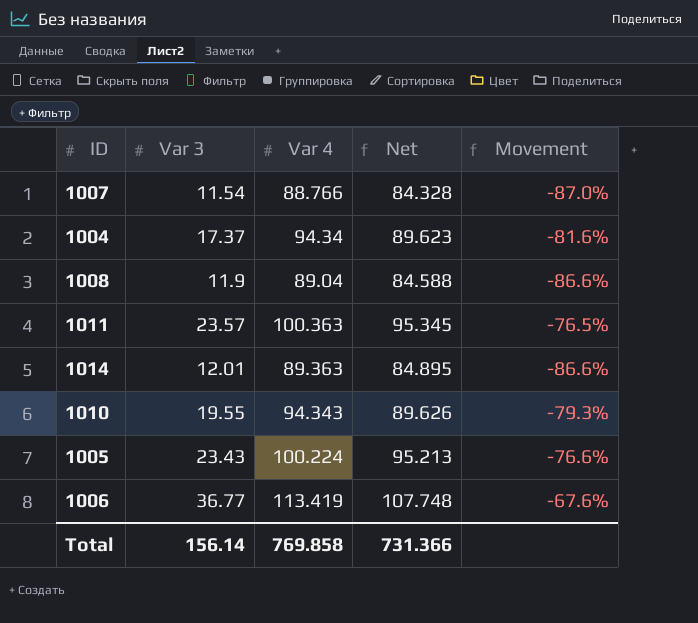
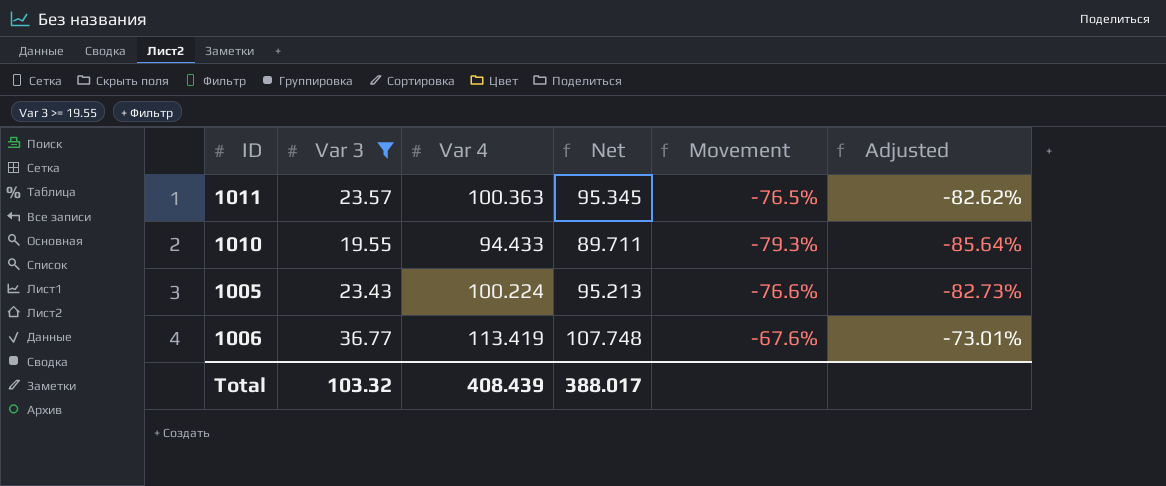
filter: none -> Var 3 >= 19.55
column Adjusted | formula: none -> [Movement] * 1.08
1010 | Var 4: 94.343 -> 94.433
1010 | Net: 89.626 -> 89.711
Total | Var 3: 156.14 -> 103.32
Total | Var 4: 769.858 -> 408.439
Total | Net: 731.366 -> 388.017

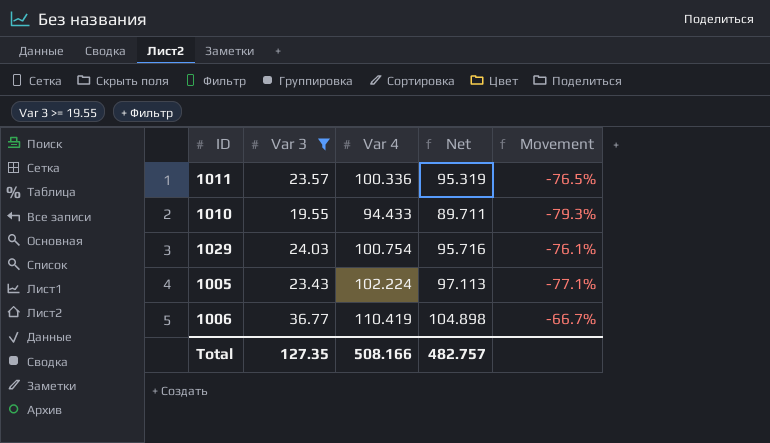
column Adjusted | formula: [Movement] * 1.08 -> none
1011 | Var 4: 100.363 -> 100.336
1011 | Net: 95.345 -> 95.319
row 1029: none -> 24.03 | 100.754 | 95.716 | -76.1%
1005 | Var 4: 100.224 -> 102.224
1005 | Net: 95.213 -> 97.113
1005 | Movement: -76.6% -> -77.1%
1006 | Var 4: 113.419 -> 110.419
1006 | Net: 107.748 -> 104.898
1006 | Movement: -67.6% -> -66.7%
Total | Var 3: 103.32 -> 127.35
Total | Var 4: 408.439 -> 508.166
Total | Net: 388.017 -> 482.757

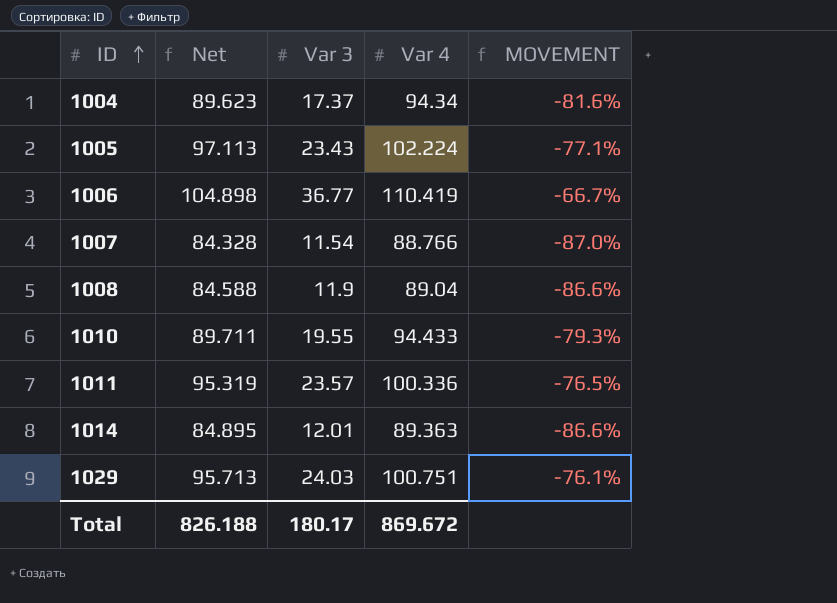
filter: Var 3 >= 19.55 -> none
row order: none -> ID ascending
column Net | position: 4 -> 2
column name: Movement -> MOVEMENT
1029 | Net: 95.716 -> 95.713
1029 | Var 4: 100.754 -> 100.751
Total | Net: 482.757 -> 826.188
Total | Var 3: 127.35 -> 180.17
Total | Var 4: 508.166 -> 869.672

